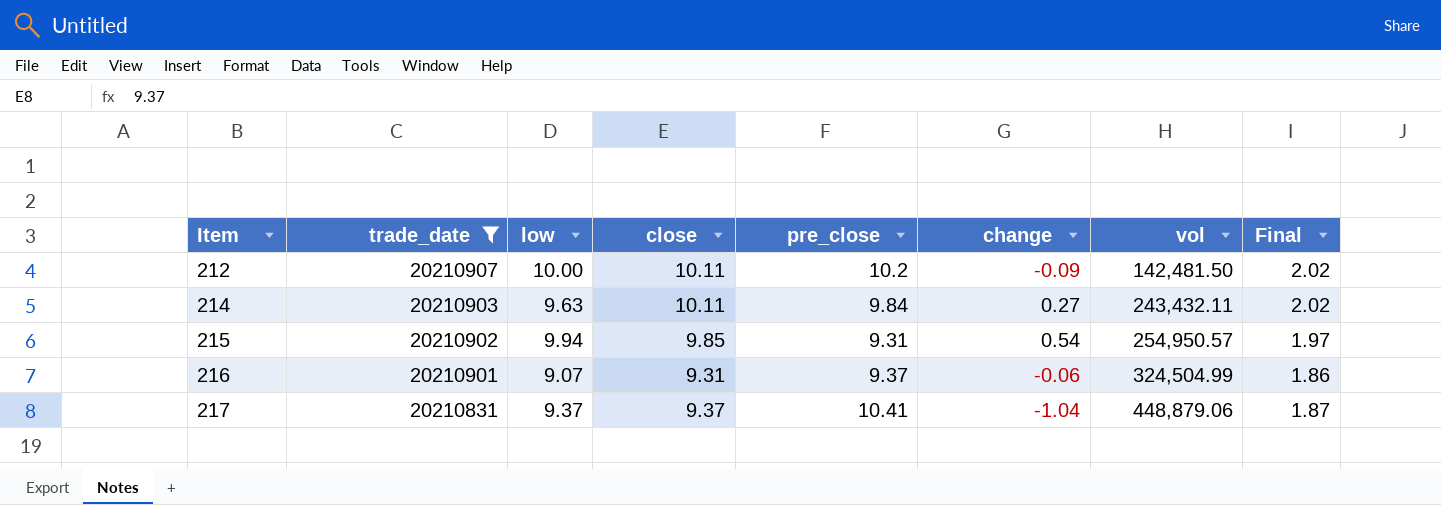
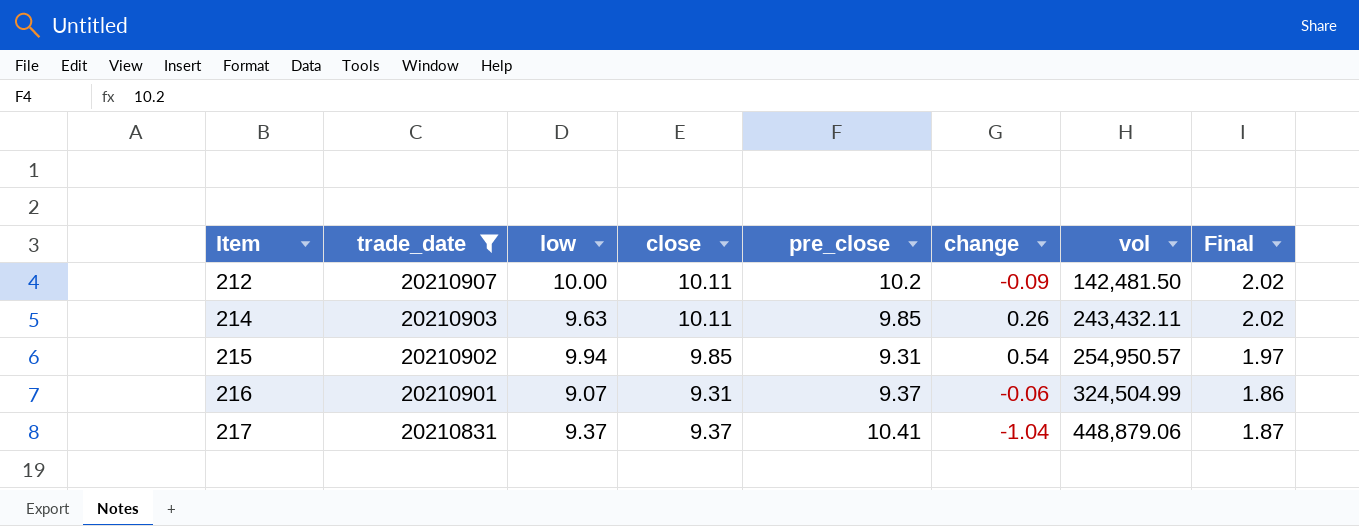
214 | pre_close: 9.84 -> 9.85
214 | change: 0.27 -> 0.26

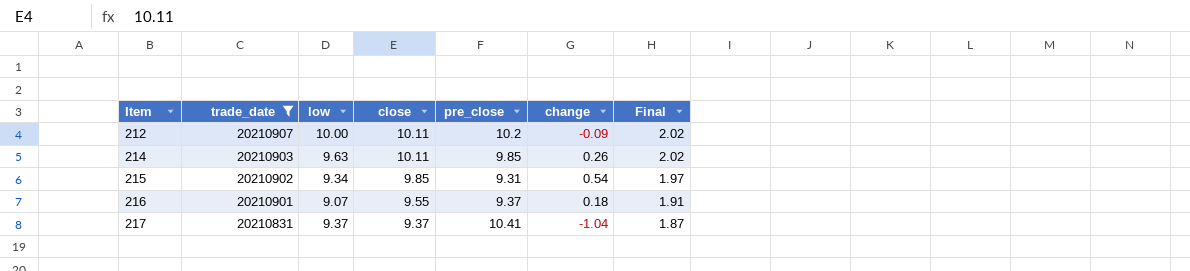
column vol | position: 7 -> none
215 | low: 9.94 -> 9.34
216 | close: 9.31 -> 9.55
216 | change: -0.06 -> 0.18
216 | Final: 1.86 -> 1.91

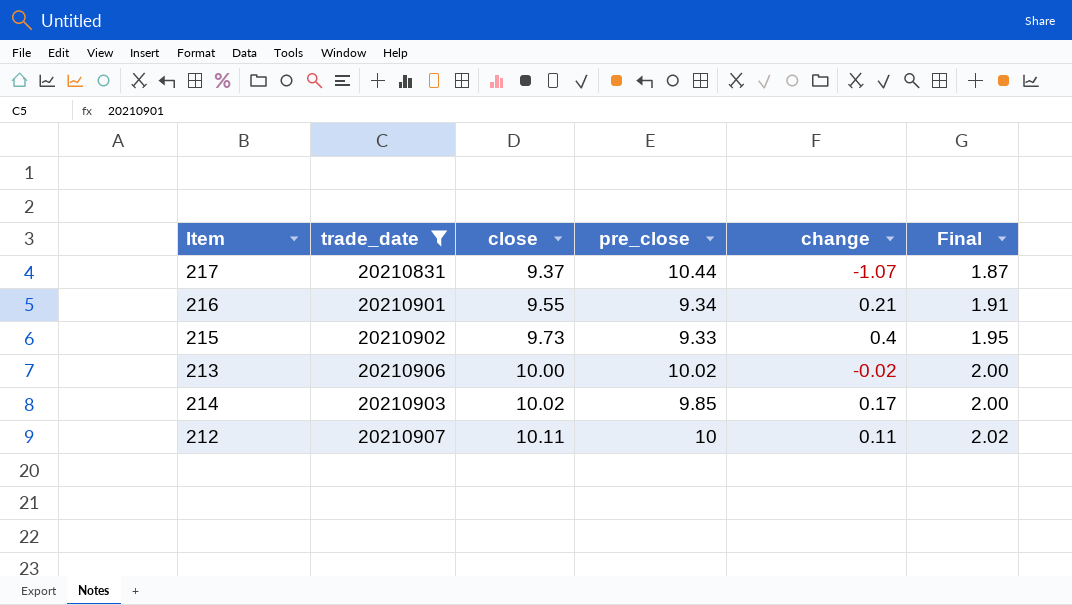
row order: Item ascending -> close ascending
column low | position: 3 -> none
217 | pre_close: 10.41 -> 10.44
217 | change: -1.04 -> -1.07
216 | pre_close: 9.37 -> 9.34
216 | change: 0.18 -> 0.21
215 | close: 9.85 -> 9.73
215 | pre_close: 9.31 -> 9.33
215 | change: 0.54 -> 0.4
215 | Final: 1.97 -> 1.95
row 213: none -> 20210906 | 10.00 | 10.02 | -0.02 | 2.00
214 | close: 10.11 -> 10.02
214 | change: 0.26 -> 0.17
214 | Final: 2.02 -> 2.00
212 | pre_close: 10.2 -> 10
212 | change: -0.09 -> 0.11

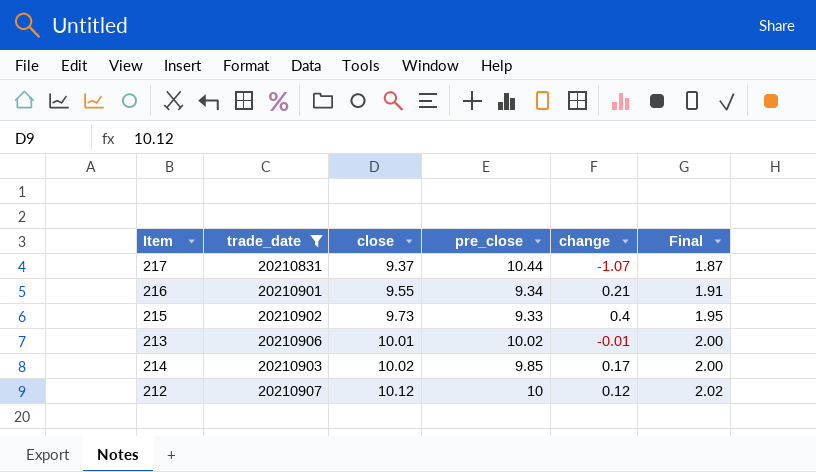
213 | close: 10.00 -> 10.01
213 | change: -0.02 -> -0.01
212 | close: 10.11 -> 10.12
212 | change: 0.11 -> 0.12

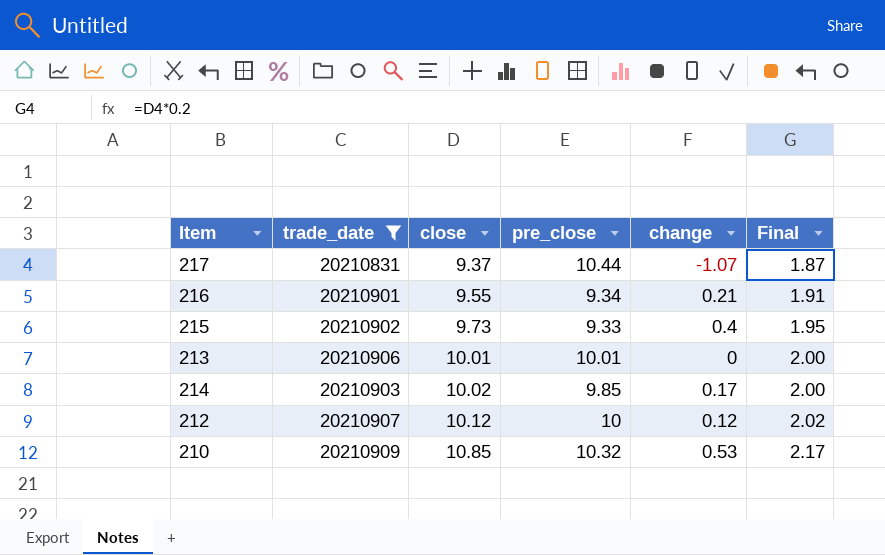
213 | pre_close: 10.02 -> 10.01
213 | change: -0.01 -> 0
row 210: none -> 20210909 | 10.85 | 10.32 | 0.53 | 2.17

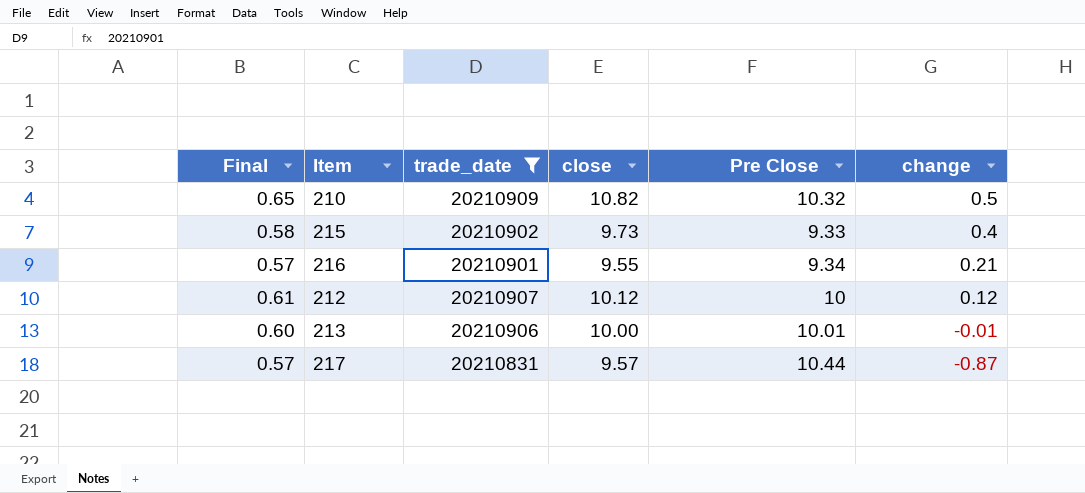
row order: close ascending -> change descending
column Final | formula: [close] * 0.2 -> [close] * 0.06
column Final | position: 6 -> 1
column name: pre_close -> Pre Close
row 214: 20210903 | 10.02 | 9.85 | 0.17 | 2.00 -> none
210 | close: 10.85 -> 10.82
210 | change: 0.53 -> 0.5
213 | close: 10.01 -> 10.00
213 | change: 0 -> -0.01
217 | close: 9.37 -> 9.57
217 | change: -1.07 -> -0.87

